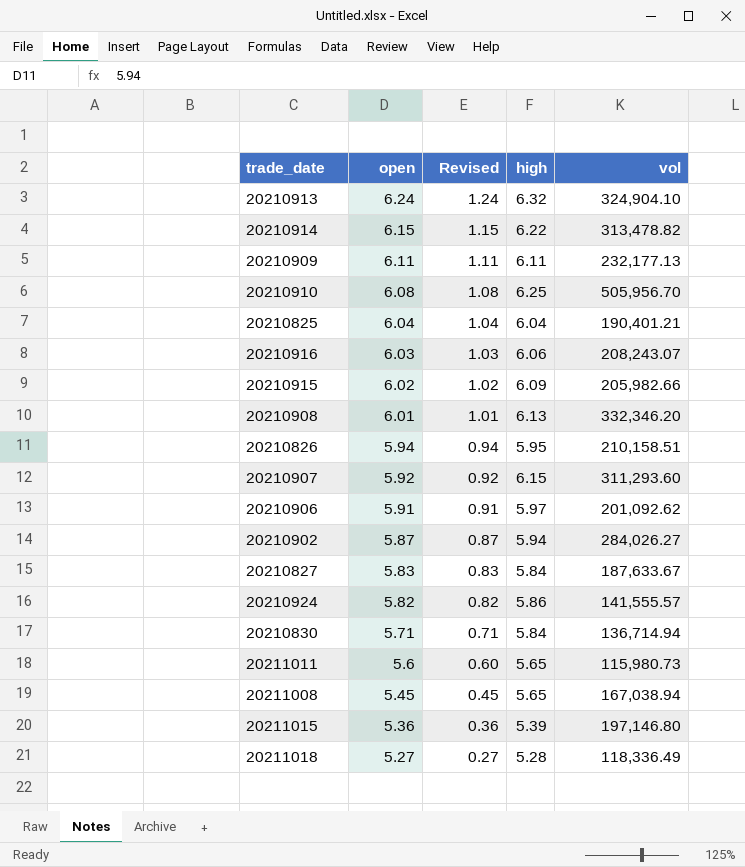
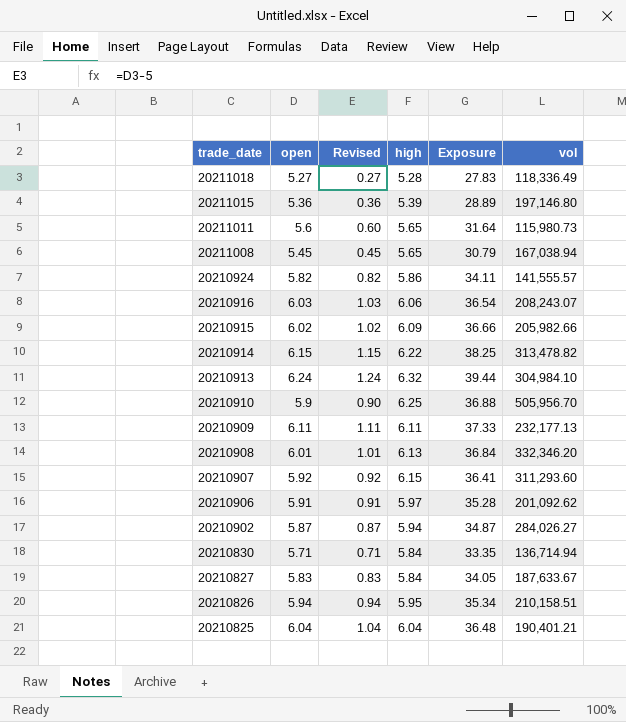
row order: open descending -> trade_date descending
column Exposure | formula: none -> [open] * [high]
20210913 | vol: 324,904.10 -> 304,984.10
20210910 | open: 6.08 -> 5.9
20210910 | Revised: 1.08 -> 0.90

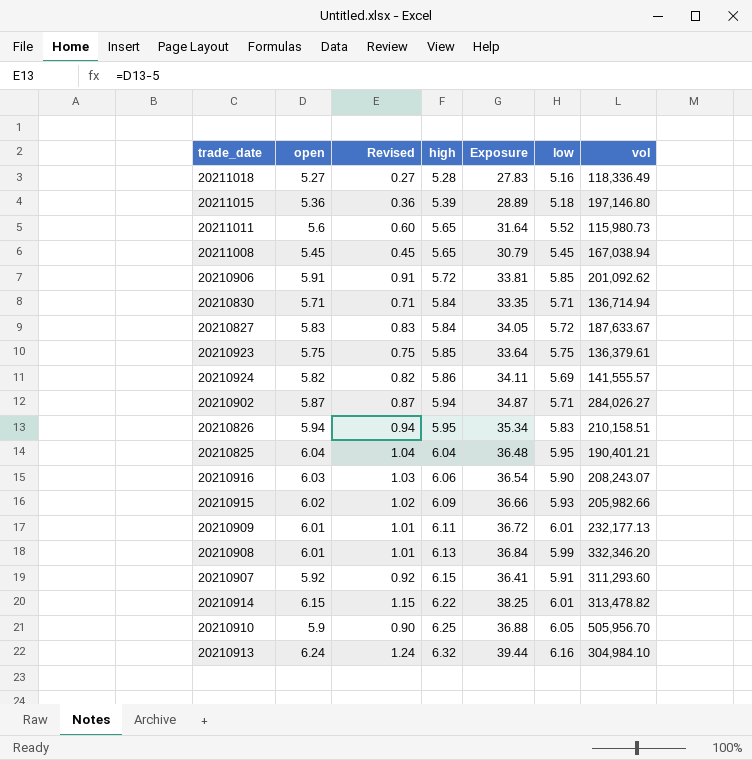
row order: trade_date descending -> high ascending
column low | position: none -> 6
20210906 | high: 5.97 -> 5.72
20210906 | Exposure: 35.28 -> 33.81
row 20210923: none -> 5.75 | 0.75 | 5.85 | 33.64 | 5.75 | 136,379.61
20210909 | open: 6.11 -> 6.01
20210909 | Revised: 1.11 -> 1.01
20210909 | Exposure: 37.33 -> 36.72

